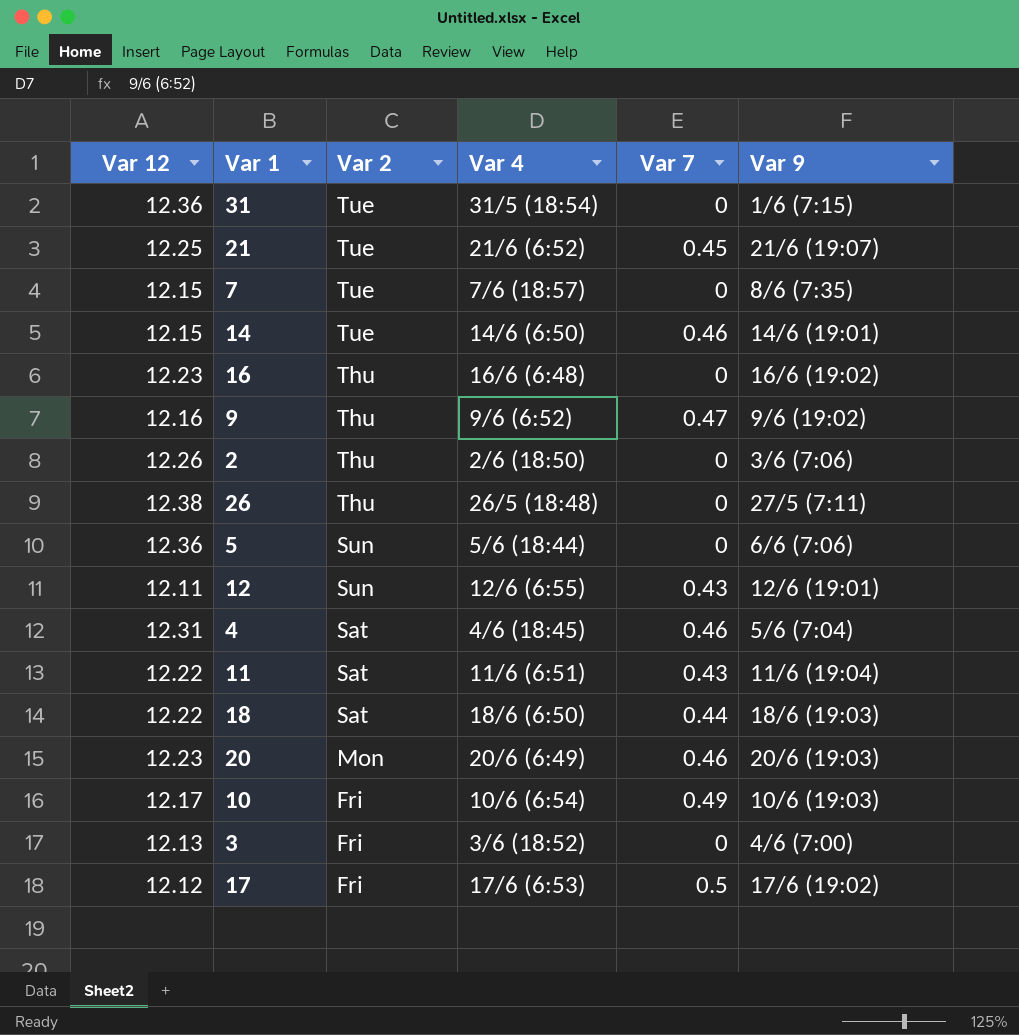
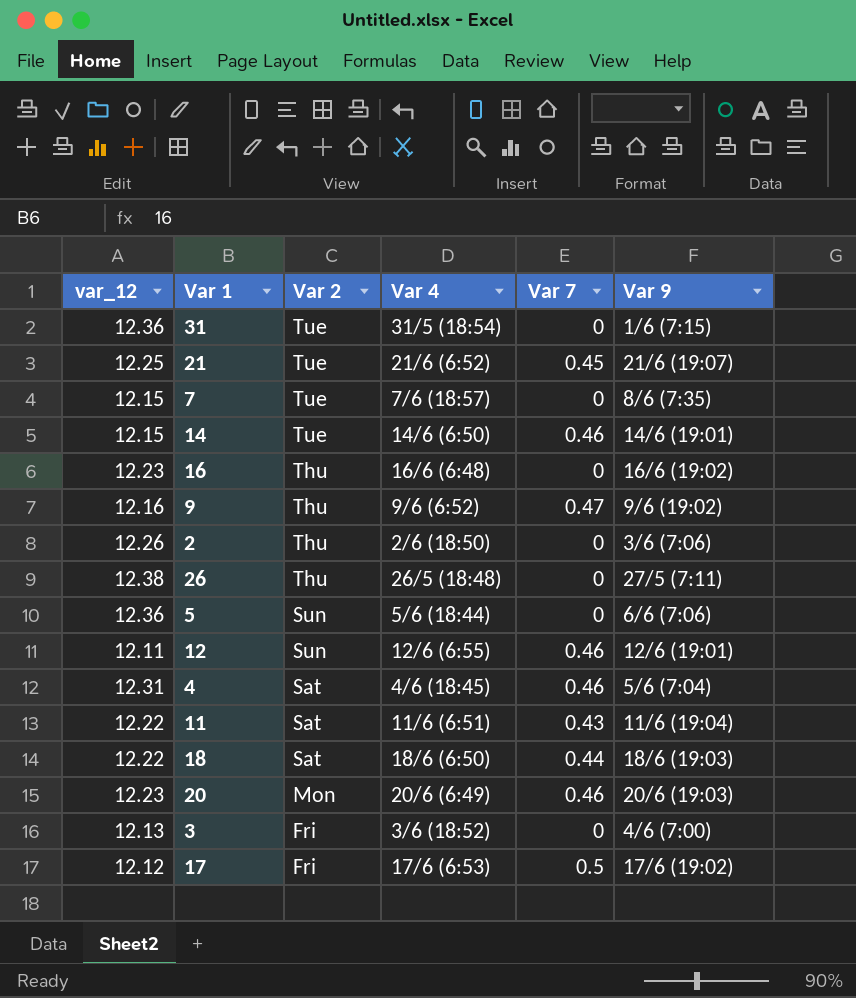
column name: Var 12 -> var_12
row 10: 12.17 | Fri | 10/6 (6:54) | 0.49 | 10/6 (19:03) -> none
12 | Var 7: 0.43 -> 0.46

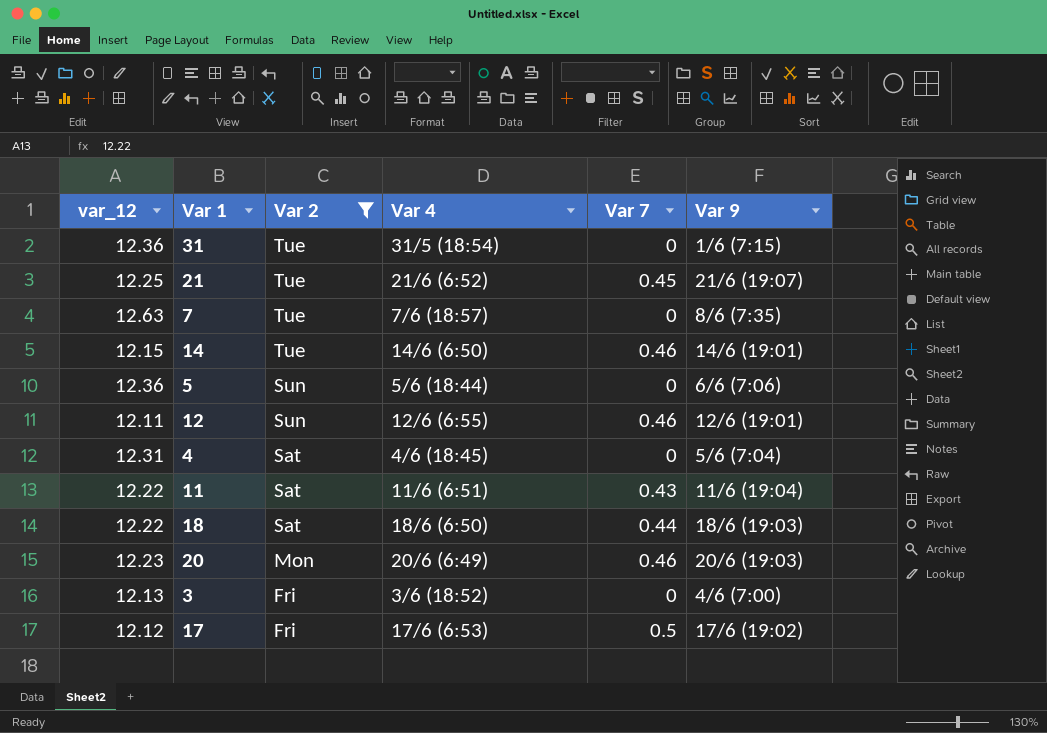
filter: none -> Var 2 != Thu
7 | var_12: 12.15 -> 12.63
4 | Var 7: 0.46 -> 0

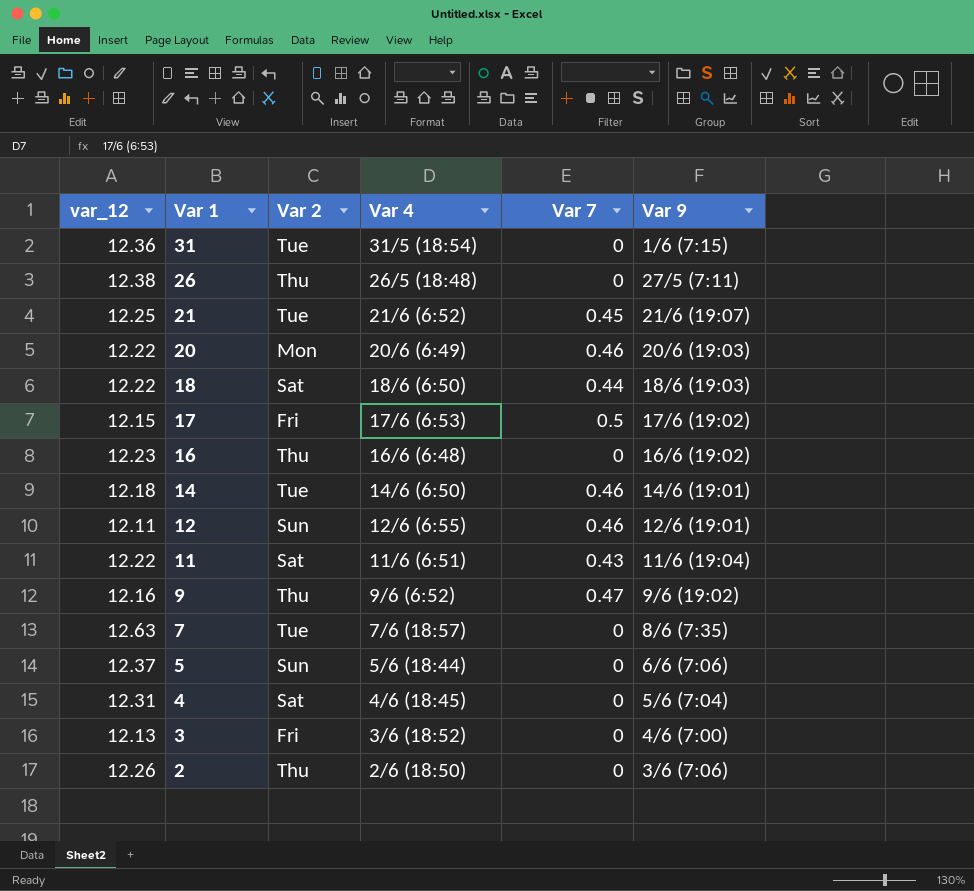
filter: Var 2 != Thu -> none
row order: Var 2 descending -> Var 1 descending
20 | var_12: 12.23 -> 12.22
17 | var_12: 12.12 -> 12.15
14 | var_12: 12.15 -> 12.18
5 | var_12: 12.36 -> 12.37

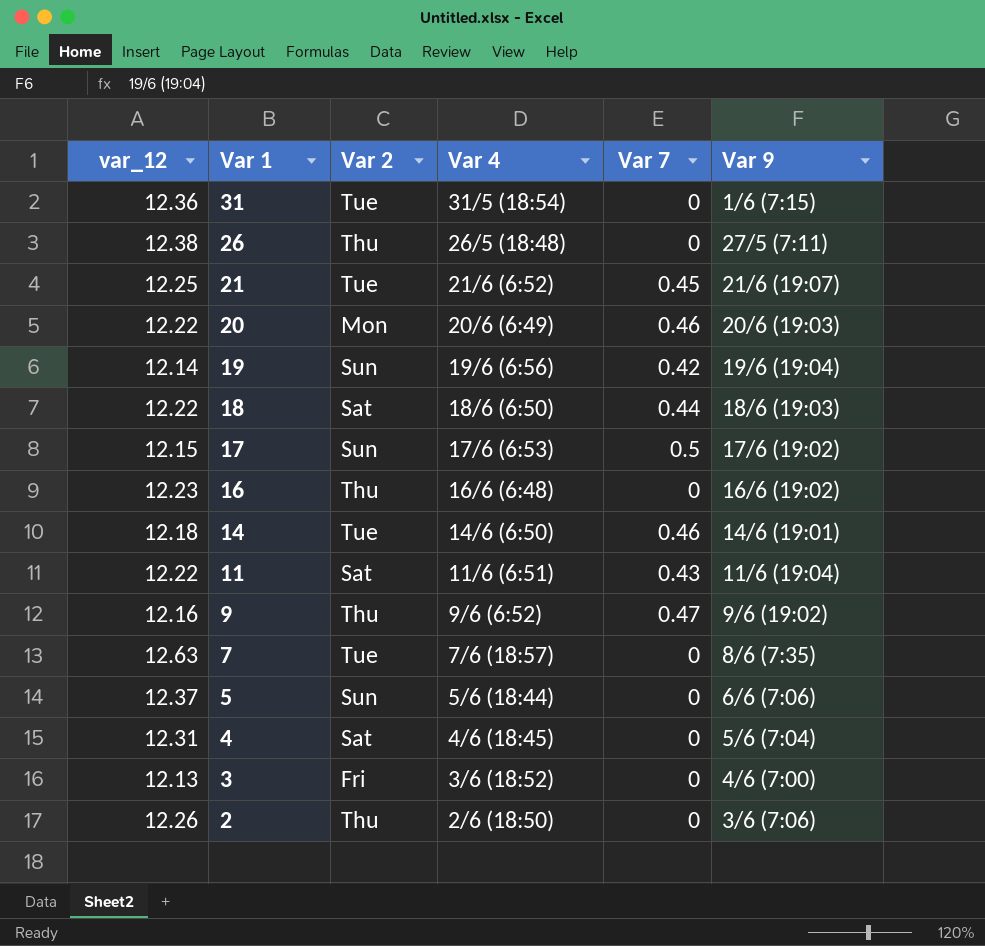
row 12: 12.11 | Sun | 12/6 (6:55) | 0.46 | 12/6 (19:01) -> none
row 19: none -> 12.14 | Sun | 19/6 (6:56) | 0.42 | 19/6 (19:04)
17 | Var 2: Fri -> Sun

